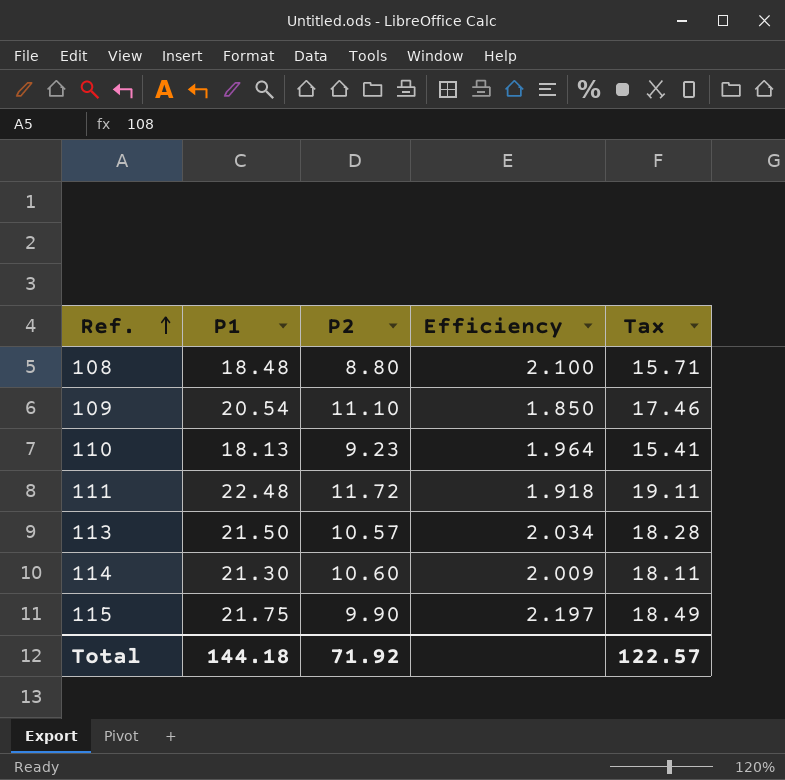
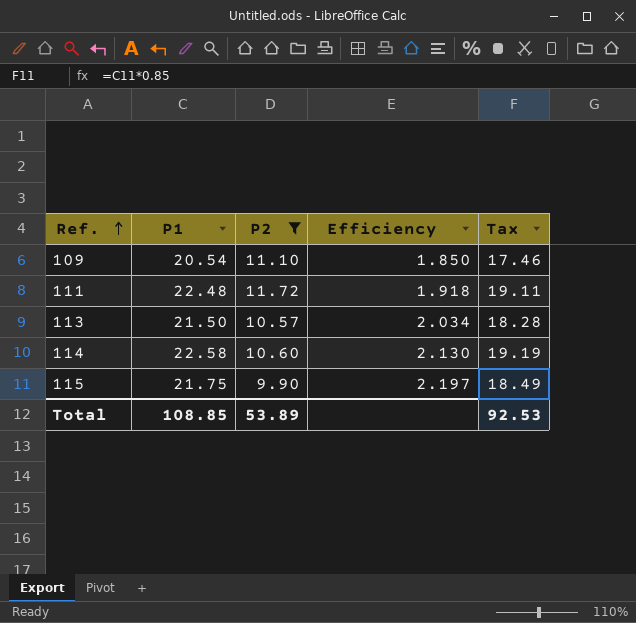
filter: none -> P2 >= 9.90
114 | P1: 21.30 -> 22.58
114 | Efficiency: 2.009 -> 2.130
114 | Tax: 18.11 -> 19.19
Total | P1: 144.18 -> 108.85
Total | P2: 71.92 -> 53.89
Total | Tax: 122.57 -> 92.53

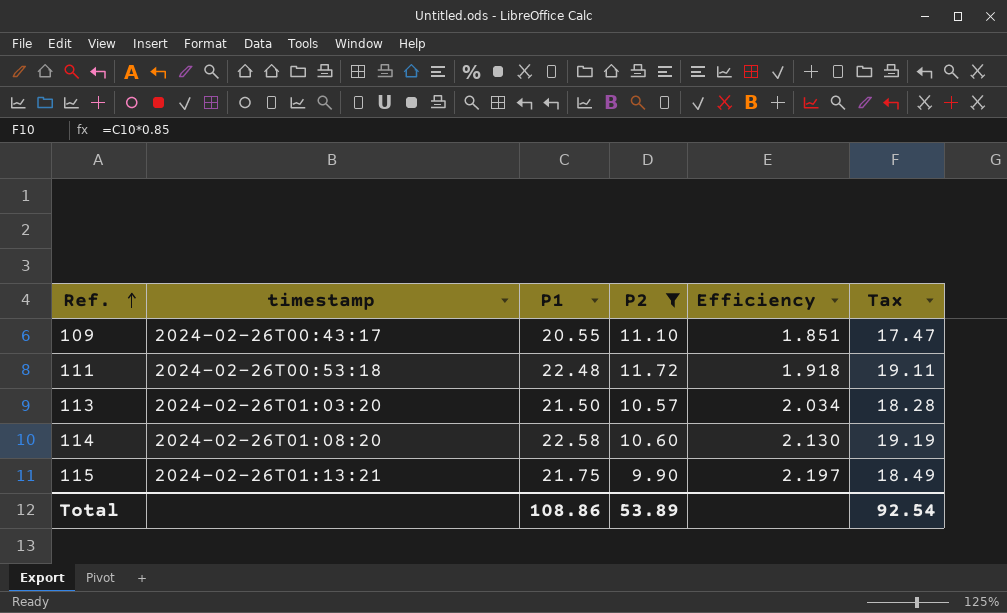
column timestamp | position: none -> 2
109 | P1: 20.54 -> 20.55
109 | Efficiency: 1.850 -> 1.851
109 | Tax: 17.46 -> 17.47
Total | P1: 108.85 -> 108.86
Total | Tax: 92.53 -> 92.54

